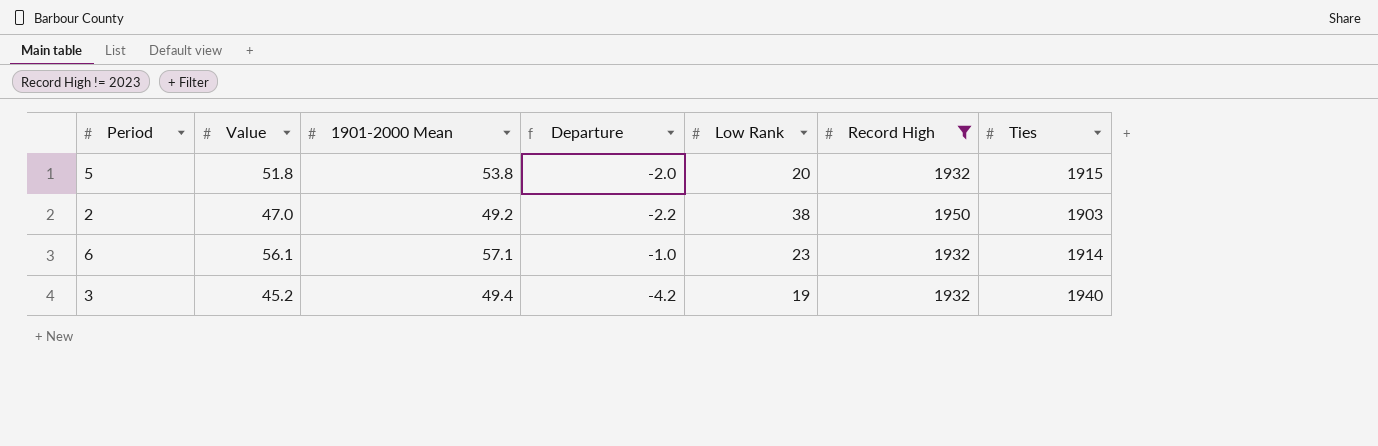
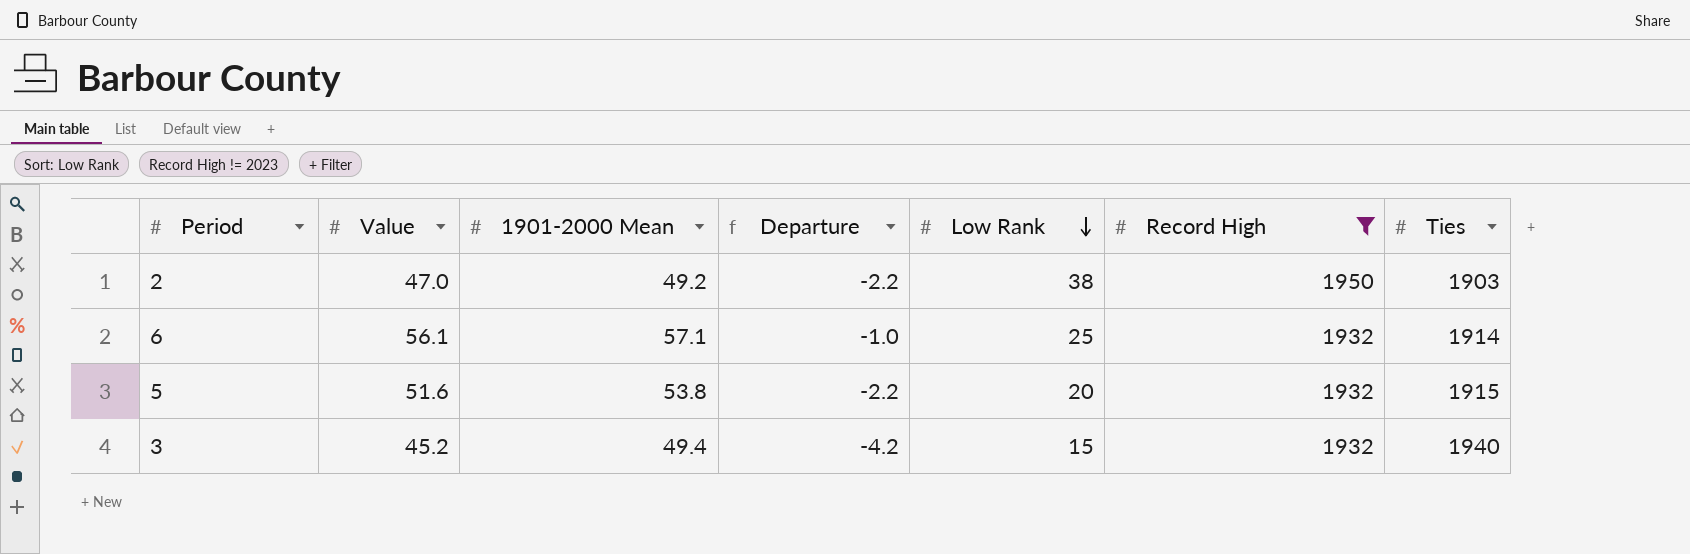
row order: none -> Low Rank descending
6 | Low Rank: 23 -> 25
5 | Value: 51.8 -> 51.6
5 | Departure: -2.0 -> -2.2
3 | Low Rank: 19 -> 15

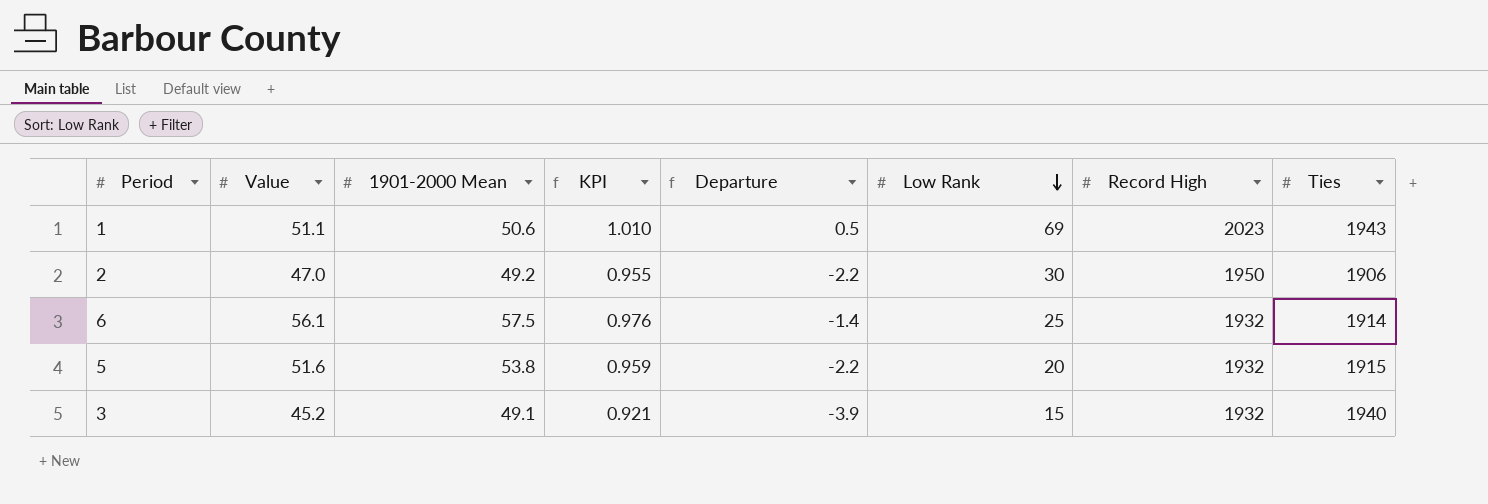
filter: Record High != 2023 -> none
column KPI | formula: none -> [Value] / [1901-2000 Mean]
2 | Low Rank: 38 -> 30
2 | Ties: 1903 -> 1906
6 | 1901-2000 Mean: 57.1 -> 57.5
6 | Departure: -1.0 -> -1.4
3 | 1901-2000 Mean: 49.4 -> 49.1
3 | Departure: -4.2 -> -3.9

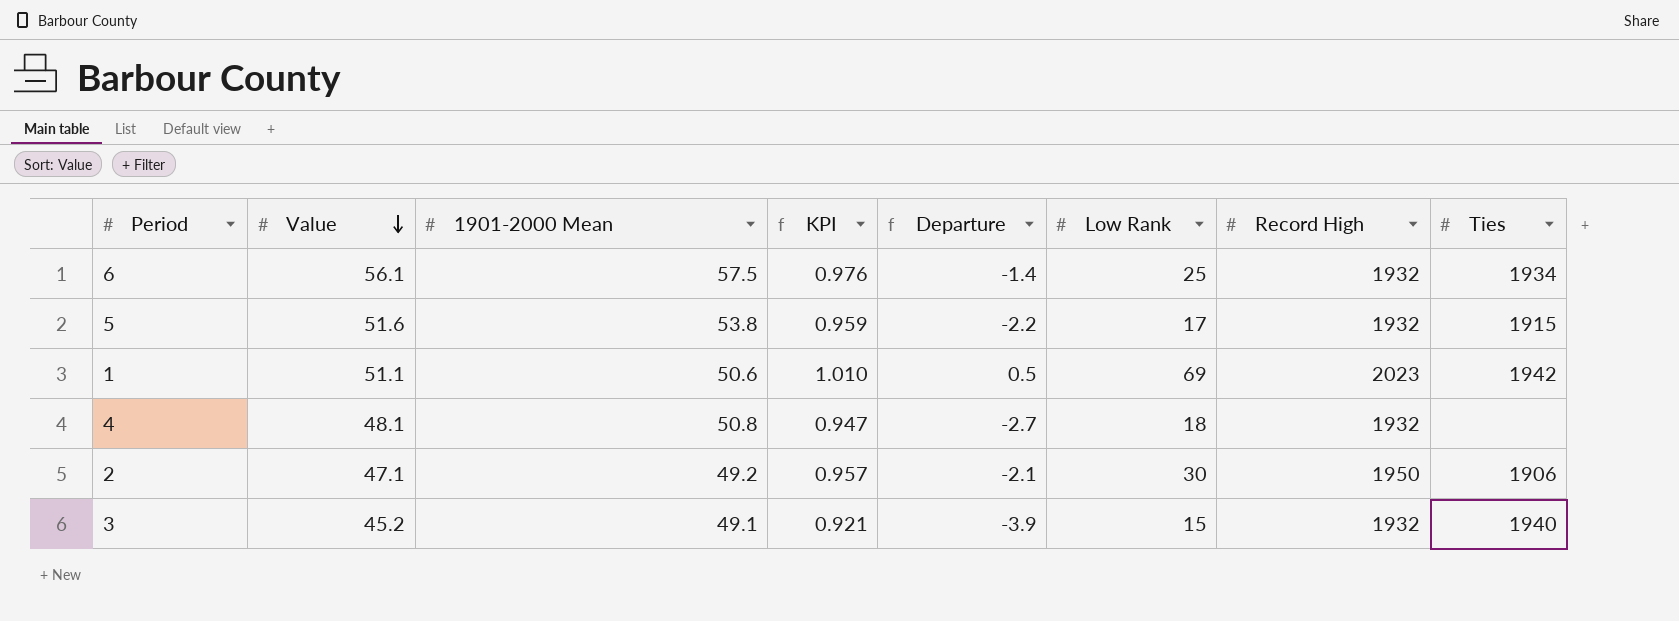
row order: Low Rank descending -> Value descending
6 | Ties: 1914 -> 1934
5 | Low Rank: 20 -> 17
1 | Ties: 1943 -> 1942
row 4: none -> 48.1 | 50.8 | 0.947 | -2.7 | 18 | 1932 | none
2 | Value: 47.0 -> 47.1
2 | KPI: 0.955 -> 0.957
2 | Departure: -2.2 -> -2.1

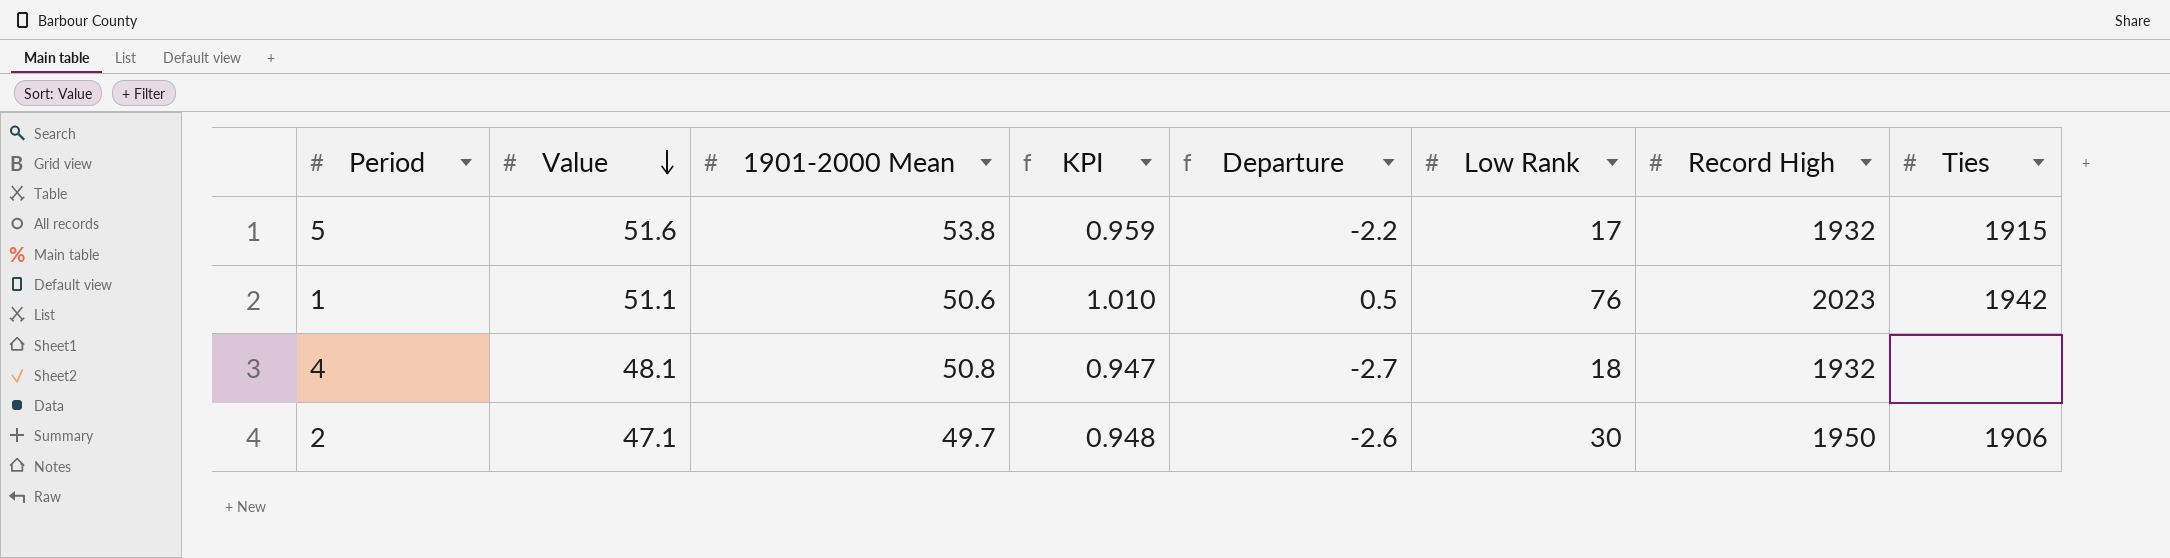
row 6: 56.1 | 57.5 | 0.976 | -1.4 | 25 | 1932 | 1934 -> none
row 3: 45.2 | 49.1 | 0.921 | -3.9 | 15 | 1932 | 1940 -> none
1 | Low Rank: 69 -> 76
2 | 1901-2000 Mean: 49.2 -> 49.7
2 | KPI: 0.957 -> 0.948
2 | Departure: -2.1 -> -2.6

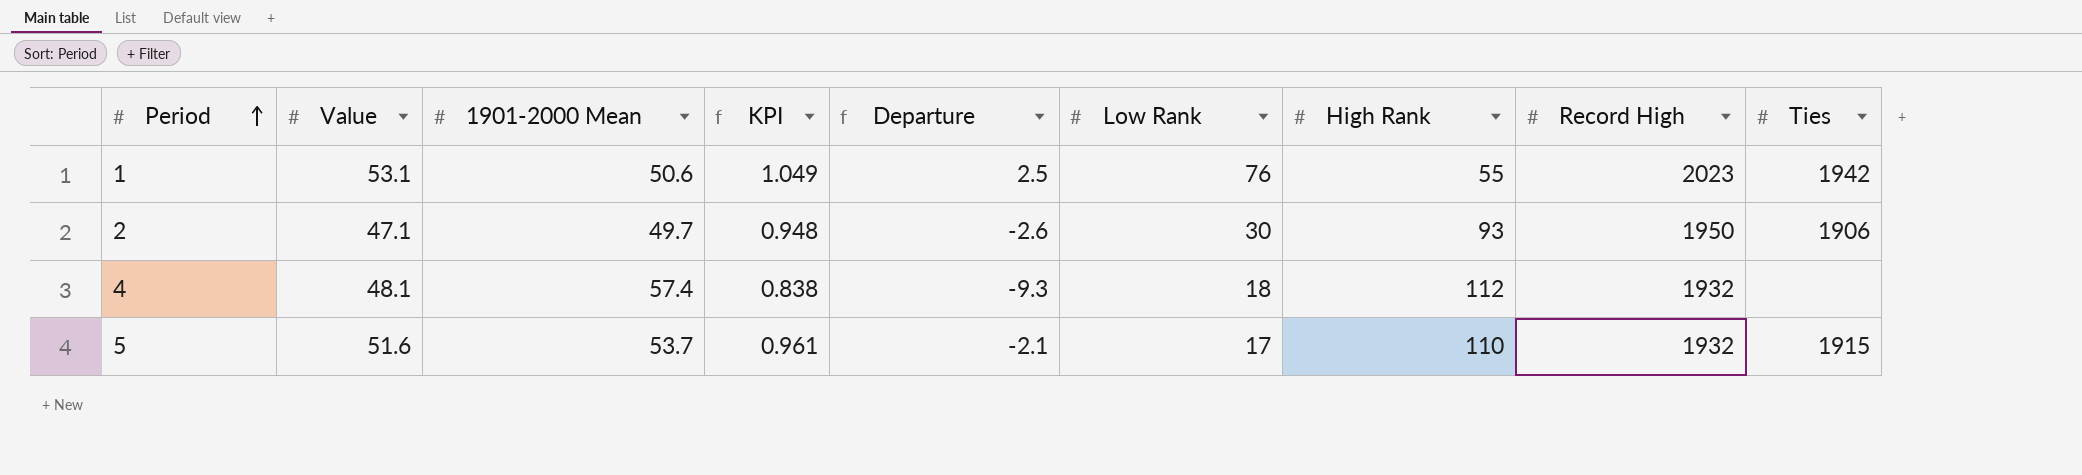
row order: Value descending -> Period ascending
column High Rank | position: none -> 7
1 | Value: 51.1 -> 53.1
1 | KPI: 1.010 -> 1.049
1 | Departure: 0.5 -> 2.5
4 | 1901-2000 Mean: 50.8 -> 57.4
4 | KPI: 0.947 -> 0.838
4 | Departure: -2.7 -> -9.3
5 | 1901-2000 Mean: 53.8 -> 53.7
5 | KPI: 0.959 -> 0.961
5 | Departure: -2.2 -> -2.1

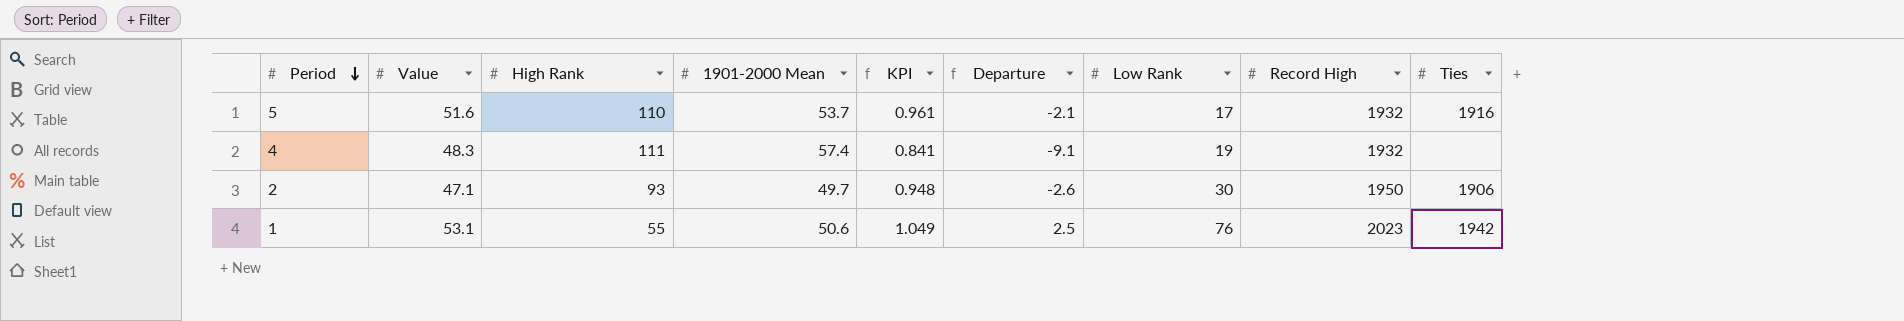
row order: Period ascending -> Period descending
column High Rank | position: 7 -> 3
5 | Ties: 1915 -> 1916
4 | Value: 48.1 -> 48.3
4 | High Rank: 112 -> 111
4 | KPI: 0.838 -> 0.841
4 | Departure: -9.3 -> -9.1
4 | Low Rank: 18 -> 19

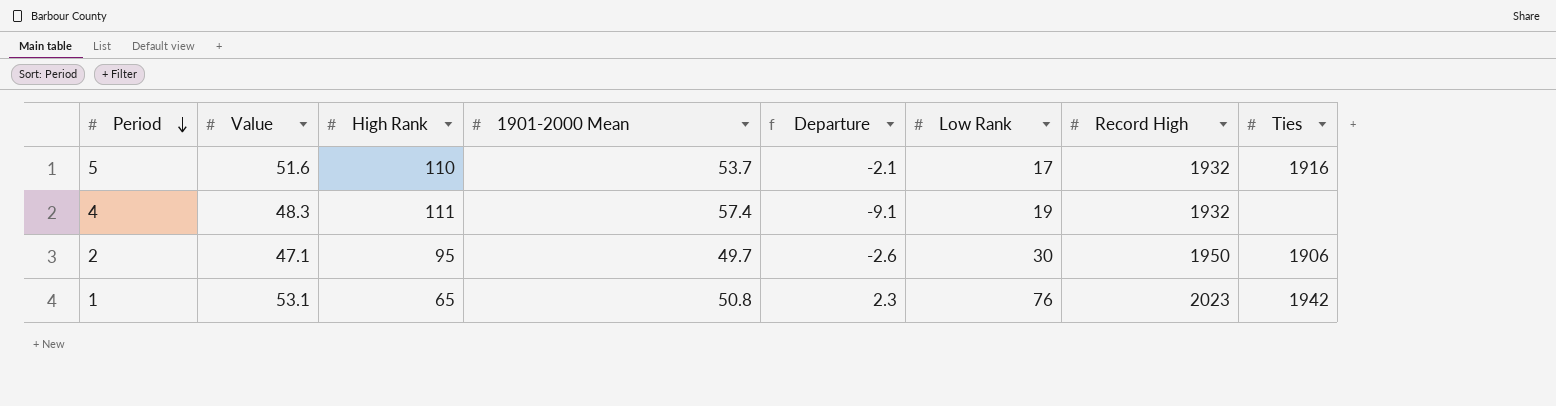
column KPI | formula: [Value] / [1901-2000 Mean] -> none
2 | High Rank: 93 -> 95
1 | High Rank: 55 -> 65
1 | 1901-2000 Mean: 50.6 -> 50.8
1 | Departure: 2.5 -> 2.3

